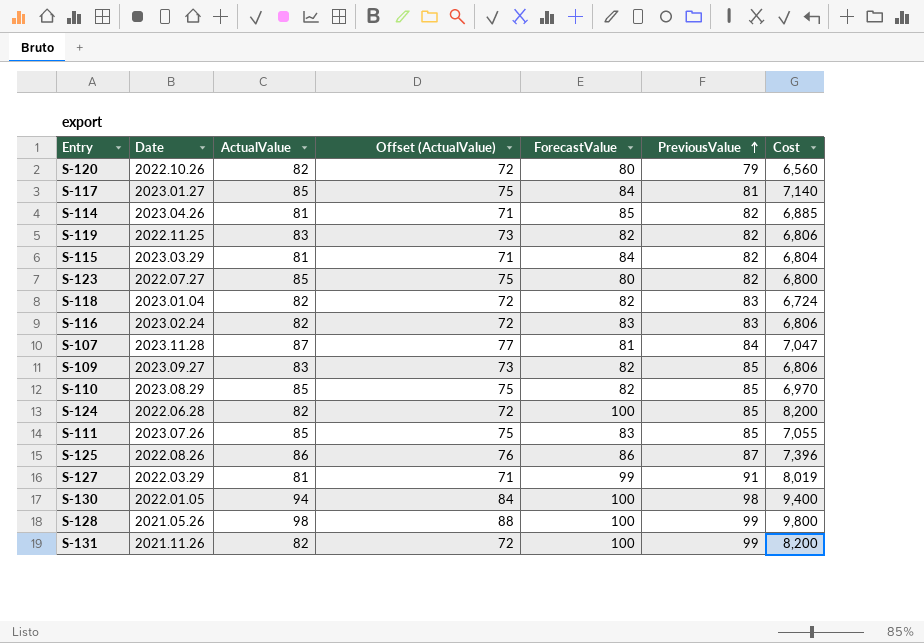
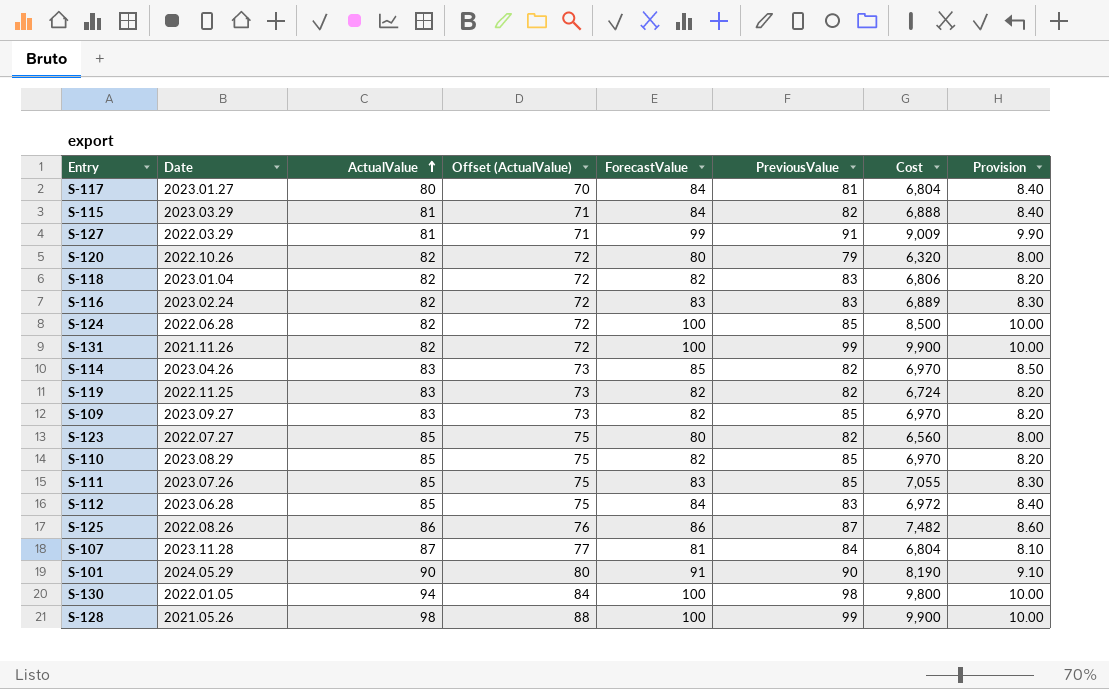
row order: PreviousValue ascending -> ActualValue ascending
column Cost | formula: [ActualValue] * [ForecastValue] -> [ForecastValue] * [PreviousValue]
column Provision | formula: none -> [ForecastValue] * 0.1
S-117 | ActualValue: 85 -> 80
S-117 | Offset (ActualValue): 75 -> 70
S-114 | ActualValue: 81 -> 83
S-114 | Offset (ActualValue): 71 -> 73
row S-112: none -> 2023.06.28 | 85 | 75 | 84 | 83 | 6,972 | 8.40
row S-101: none -> 2024.05.29 | 90 | 80 | 91 | 90 | 8,190 | 9.10

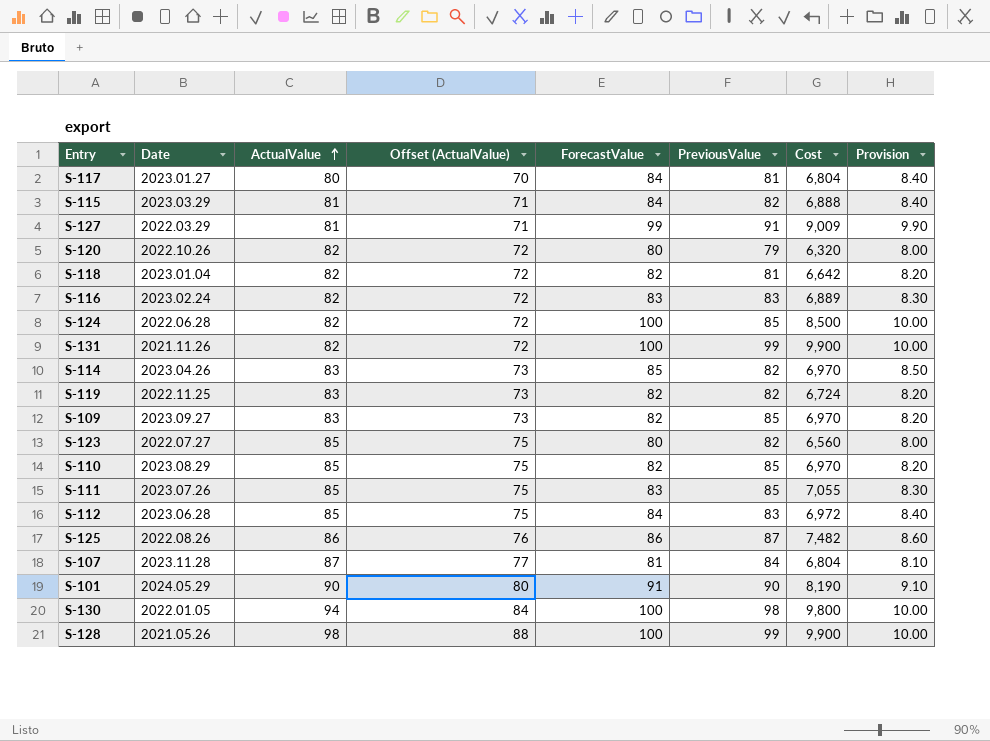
S-118 | PreviousValue: 83 -> 81
S-118 | Cost: 6,806 -> 6,642

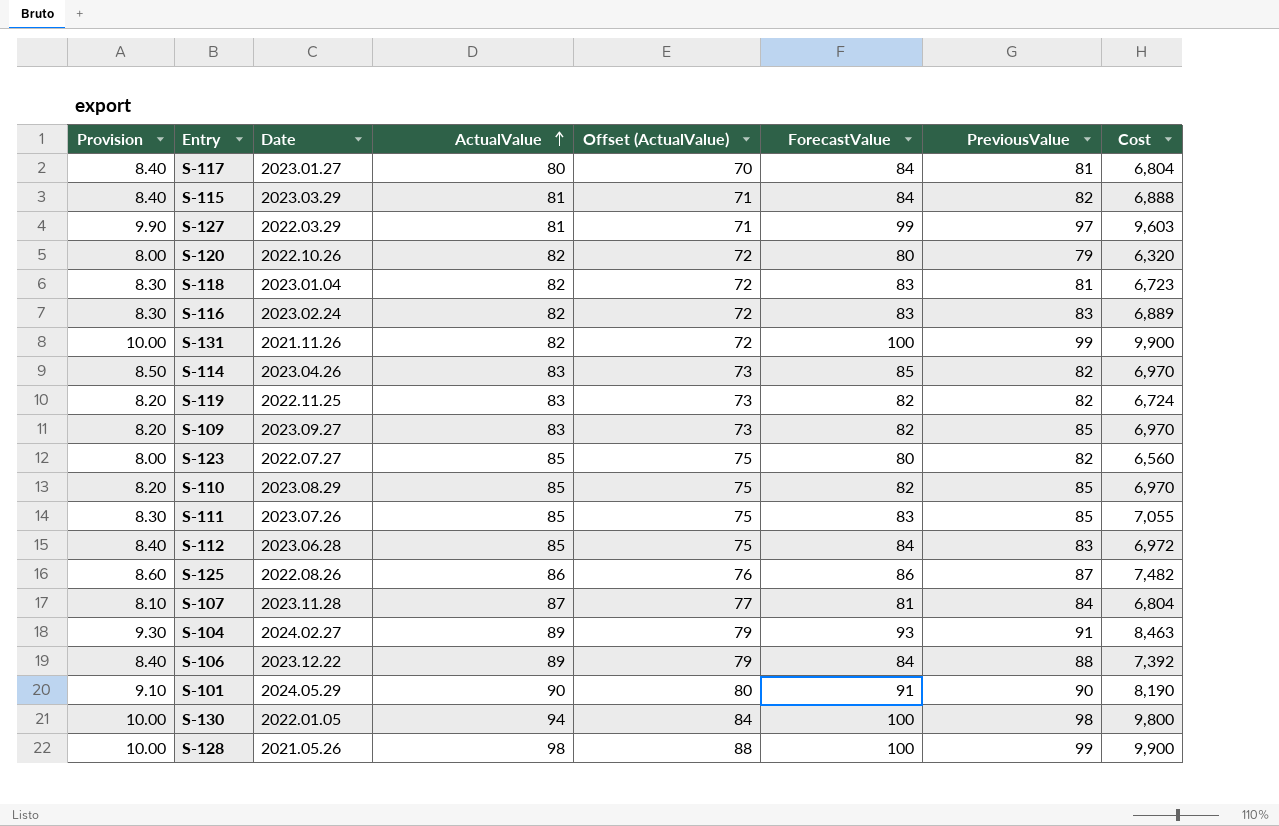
column Provision | position: 8 -> 1
row S-124: 2022.06.28 | 82 | 72 | 100 | 85 | 8,500 | 10.00 -> none
S-127 | PreviousValue: 91 -> 97
S-127 | Cost: 9,009 -> 9,603
S-118 | Provision: 8.20 -> 8.30
S-118 | ForecastValue: 82 -> 83
S-118 | Cost: 6,642 -> 6,723
row S-104: none -> 9.30 | 2024.02.27 | 89 | 79 | 93 | 91 | 8,463
row S-106: none -> 8.40 | 2023.12.22 | 89 | 79 | 84 | 88 | 7,392

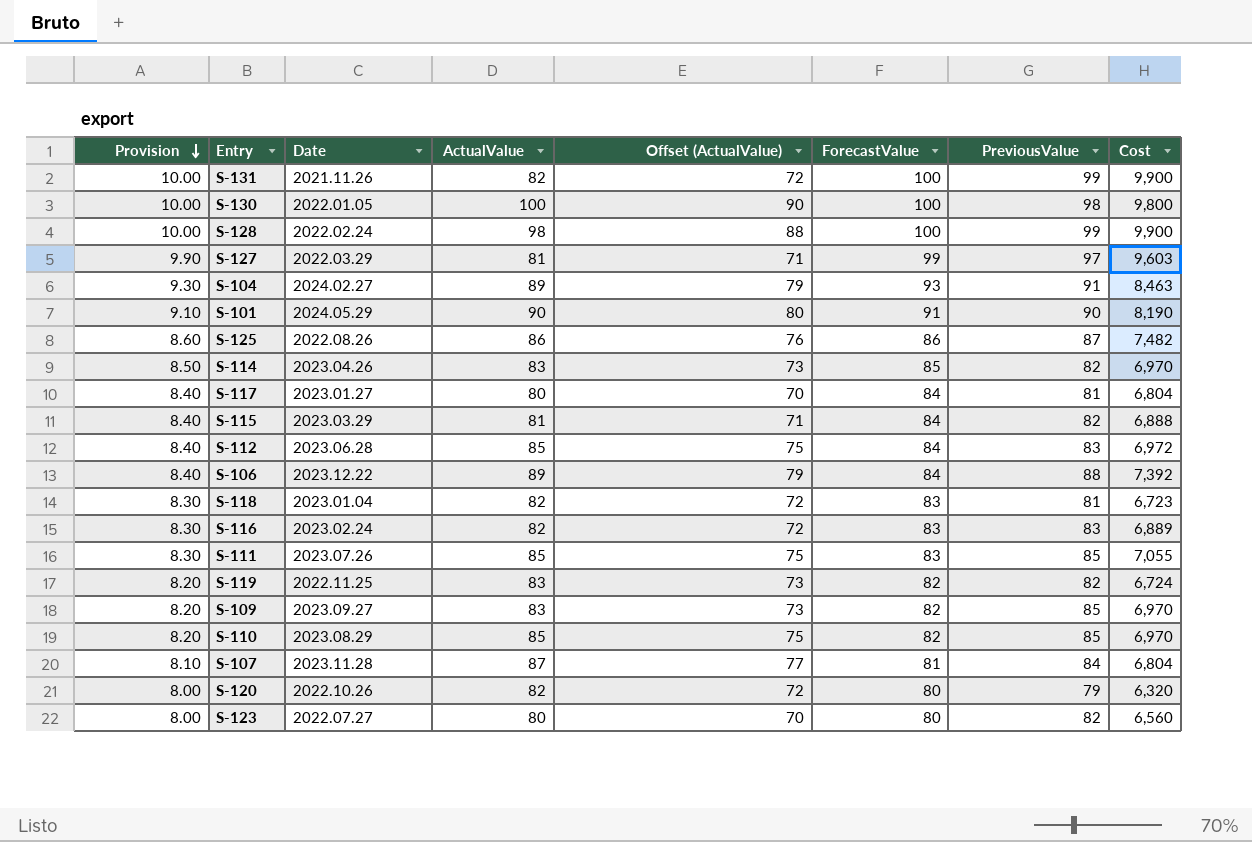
row order: ActualValue ascending -> Provision descending
S-130 | ActualValue: 94 -> 100
S-130 | Offset (ActualValue): 84 -> 90
S-128 | Date: 2021.05.26 -> 2022.02.24
S-123 | ActualValue: 85 -> 80
S-123 | Offset (ActualValue): 75 -> 70

